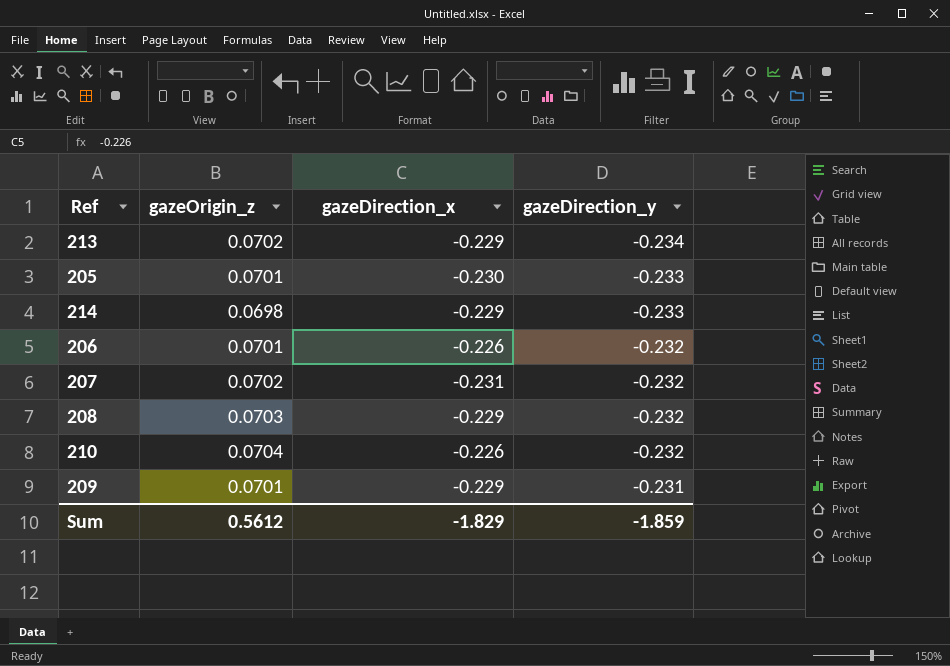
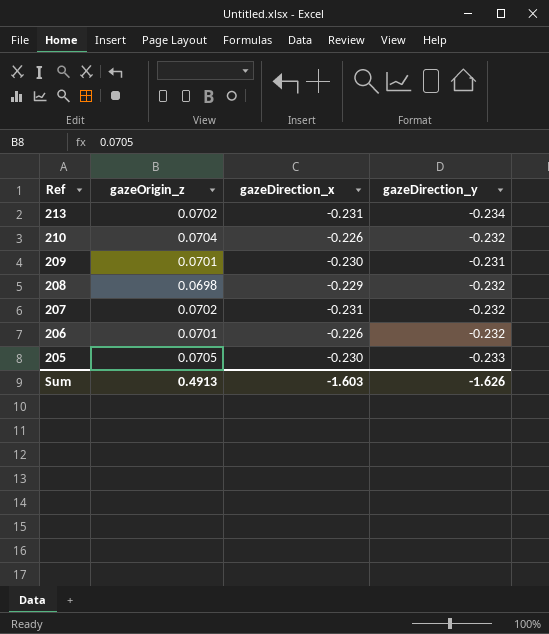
row order: gazeDirection_y ascending -> Ref descending
row 214: 0.0698 | -0.229 | -0.233 -> none
213 | gazeDirection_x: -0.229 -> -0.231
209 | gazeDirection_x: -0.229 -> -0.230
208 | gazeOrigin_z: 0.0703 -> 0.0698
205 | gazeOrigin_z: 0.0701 -> 0.0705
Sum | gazeOrigin_z: 0.5612 -> 0.4913
Sum | gazeDirection_x: -1.829 -> -1.603
Sum | gazeDirection_y: -1.859 -> -1.626

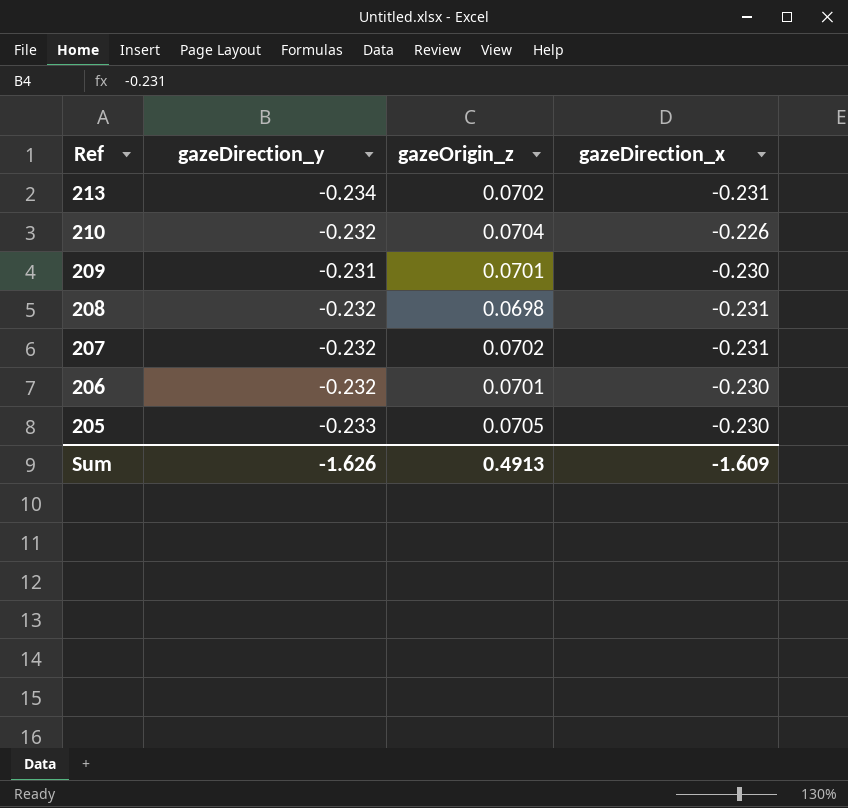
column gazeDirection_y | position: 4 -> 2
208 | gazeDirection_x: -0.229 -> -0.231
206 | gazeDirection_x: -0.226 -> -0.230
Sum | gazeDirection_x: -1.603 -> -1.609

